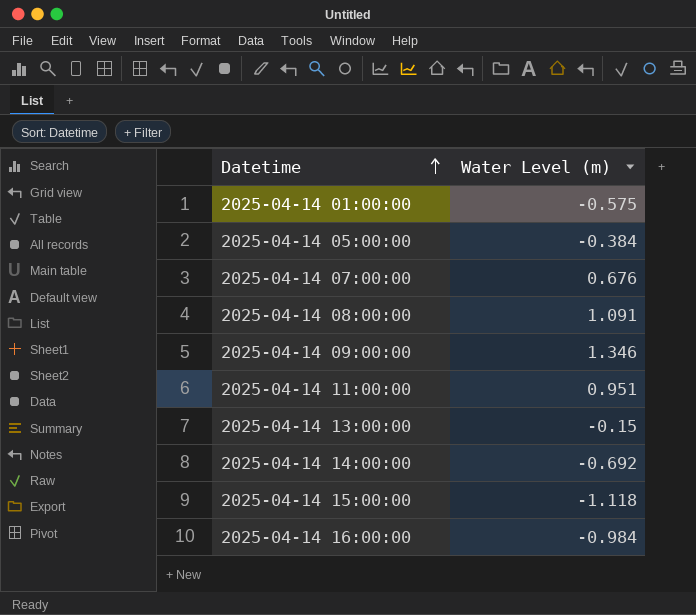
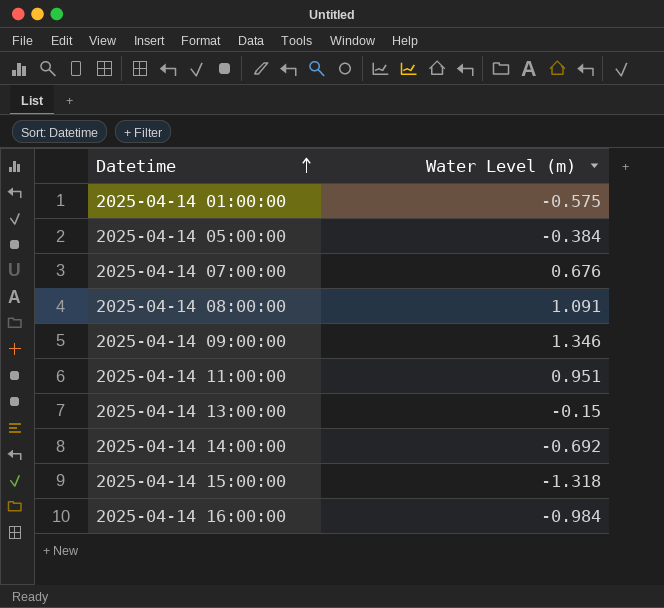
2025-04-14 15:00:00 | Water Level (m): -1.118 -> -1.318

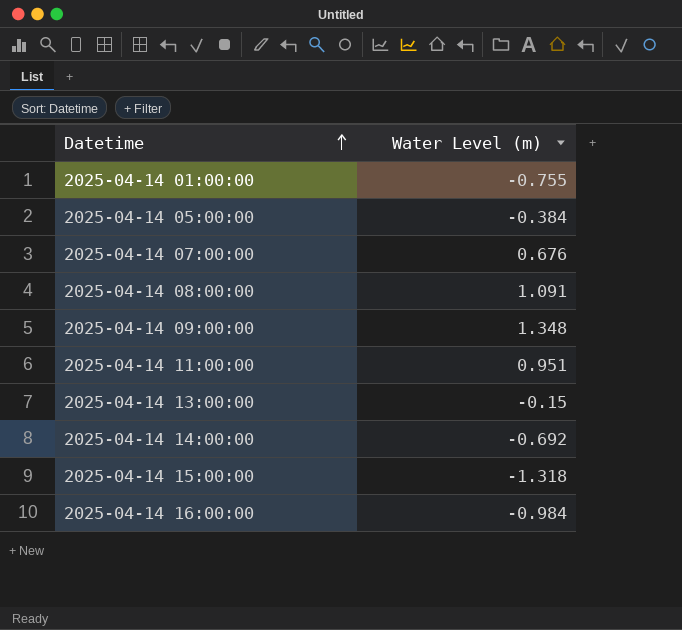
2025-04-14 01:00:00 | Water Level (m): -0.575 -> -0.755
2025-04-14 09:00:00 | Water Level (m): 1.346 -> 1.348

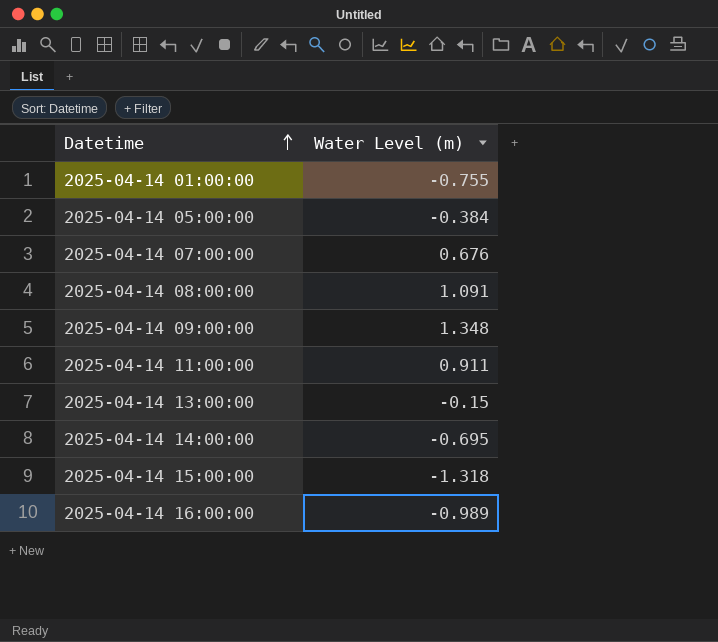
2025-04-14 11:00:00 | Water Level (m): 0.951 -> 0.911
2025-04-14 14:00:00 | Water Level (m): -0.692 -> -0.695
2025-04-14 16:00:00 | Water Level (m): -0.984 -> -0.989

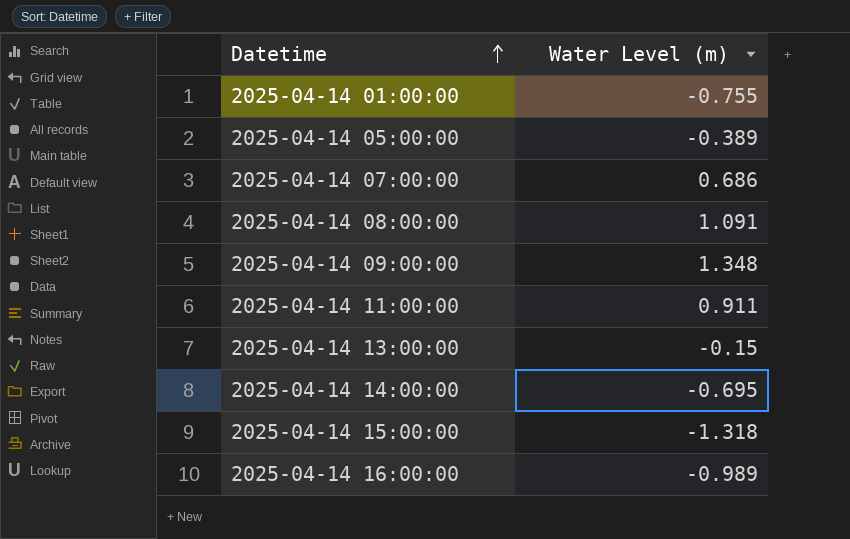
2025-04-14 05:00:00 | Water Level (m): -0.384 -> -0.389
2025-04-14 07:00:00 | Water Level (m): 0.676 -> 0.686

